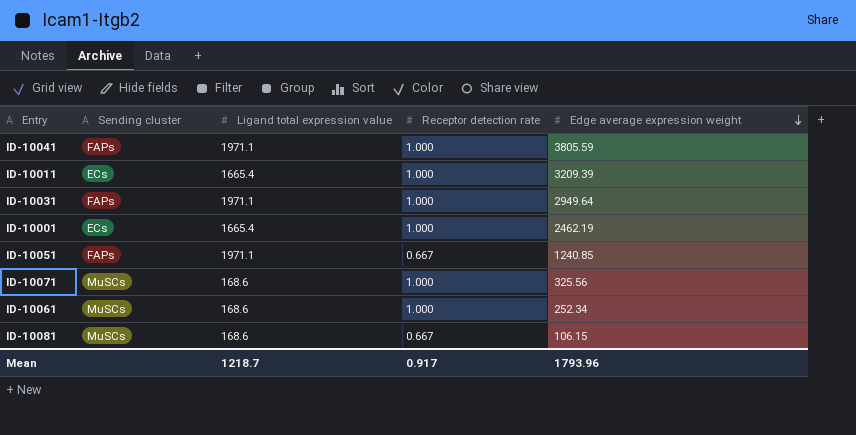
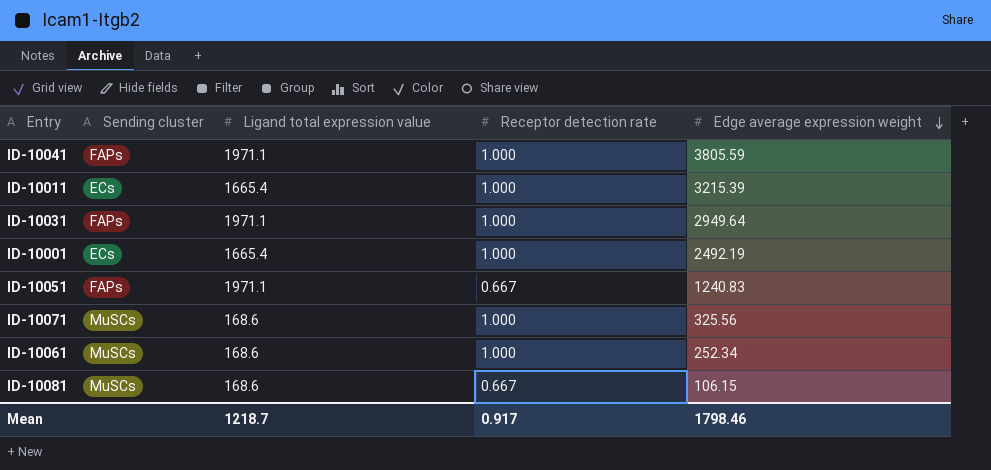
ID-10011 | Edge average expression weight: 3209.39 -> 3215.39
ID-10001 | Edge average expression weight: 2462.19 -> 2492.19
ID-10051 | Edge average expression weight: 1240.85 -> 1240.83
Mean | Edge average expression weight: 1793.96 -> 1798.46

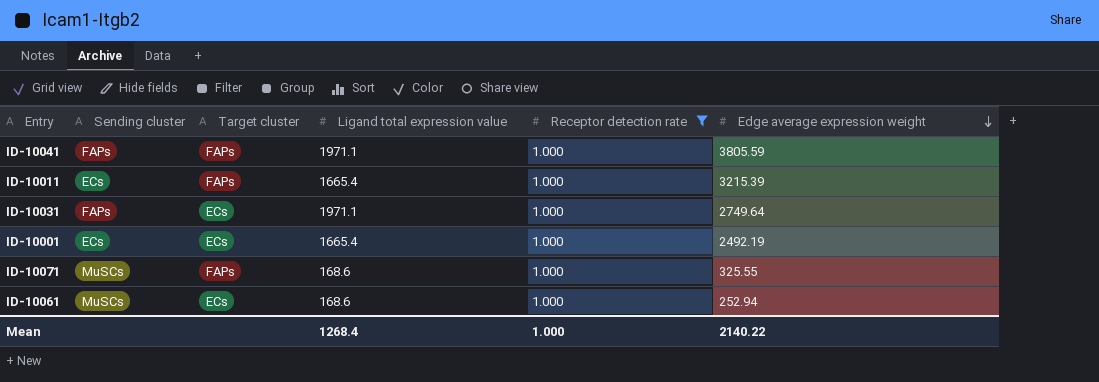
filter: none -> Receptor detection rate = 1.000
column Target cluster | position: none -> 3
ID-10031 | Edge average expression weight: 2949.64 -> 2749.64
ID-10071 | Edge average expression weight: 325.56 -> 325.55
ID-10061 | Edge average expression weight: 252.34 -> 252.94
Mean | Ligand total expression value: 1218.7 -> 1268.4
Mean | Receptor detection rate: 0.917 -> 1.000
Mean | Edge average expression weight: 1798.46 -> 2140.22

